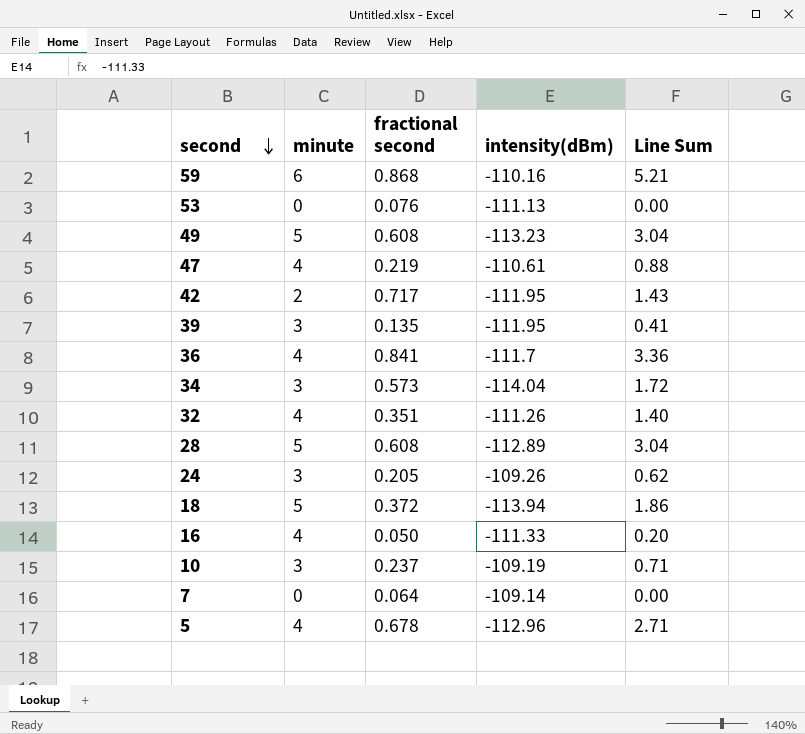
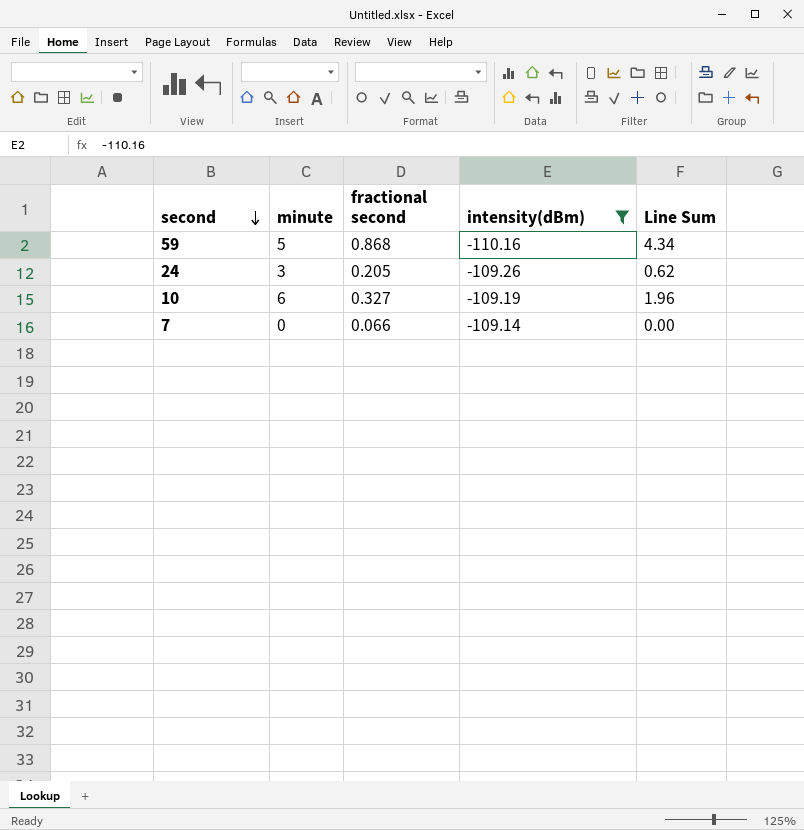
filter: none -> intensity(dBm) >= -110.16
59 | minute: 6 -> 5
59 | Line Sum: 5.21 -> 4.34
10 | minute: 3 -> 6
10 | fractional second: 0.237 -> 0.327
10 | Line Sum: 0.71 -> 1.96
7 | fractional second: 0.064 -> 0.066

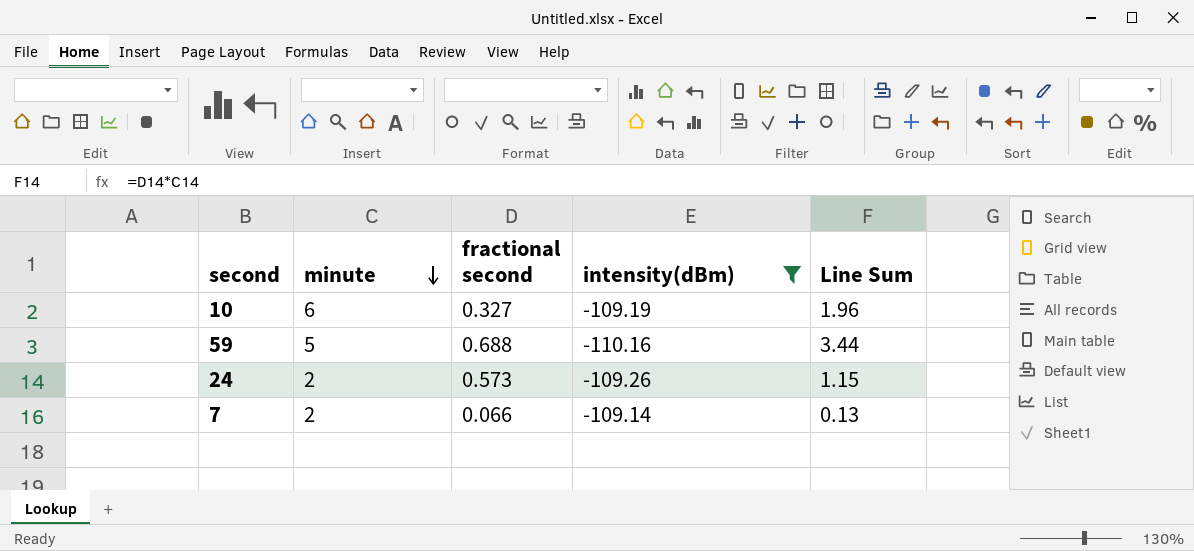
row order: second descending -> minute descending
59 | fractional second: 0.868 -> 0.688
59 | Line Sum: 4.34 -> 3.44
24 | minute: 3 -> 2
24 | fractional second: 0.205 -> 0.573
24 | Line Sum: 0.62 -> 1.15
7 | minute: 0 -> 2
7 | Line Sum: 0.00 -> 0.13

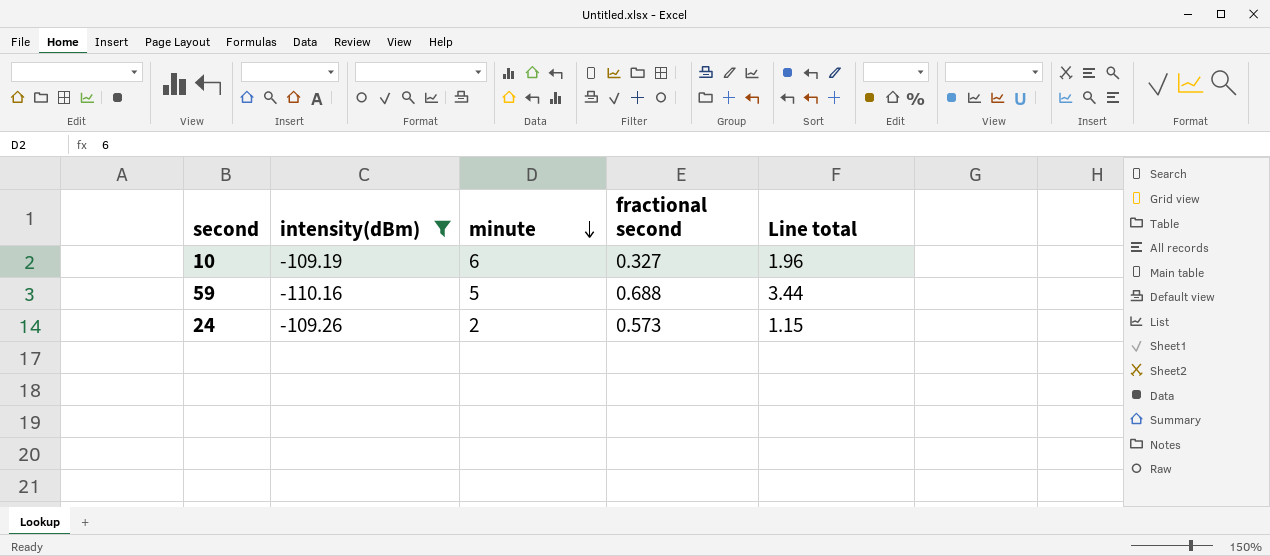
column intensity(dBm) | position: 4 -> 2
column name: Line Sum -> Line total
row 7: 2 | 0.066 | -109.14 | 0.13 -> none

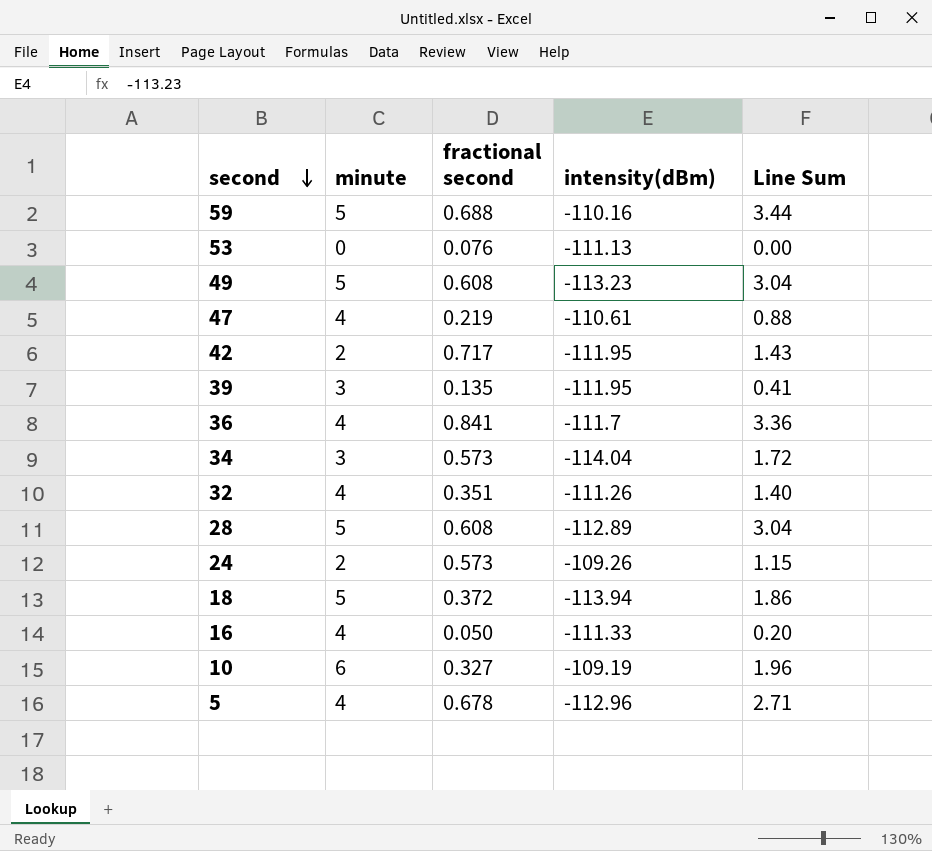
filter: intensity(dBm) >= -110.16 -> none
row order: minute descending -> second descending
column intensity(dBm) | position: 2 -> 4
column name: Line total -> Line Sum

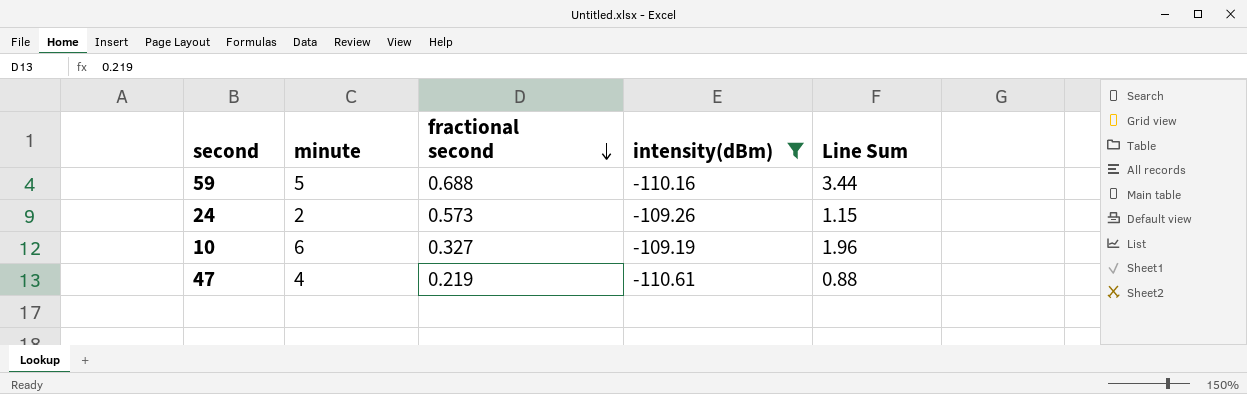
filter: none -> intensity(dBm) >= -110.61
row order: second descending -> fractional second descending

